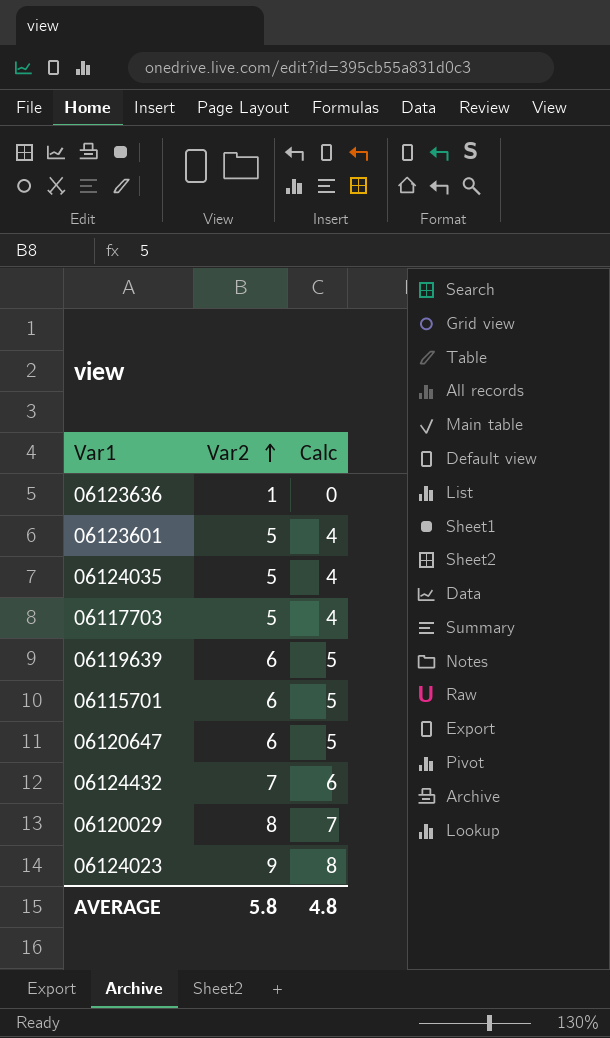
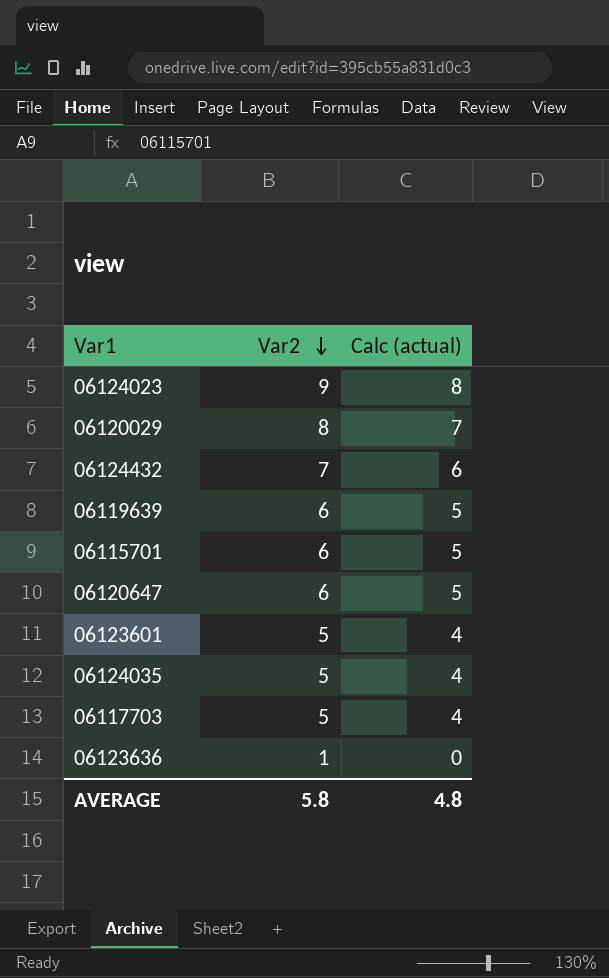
row order: Var2 ascending -> Var2 descending
column name: Calc -> Calc (actual)

